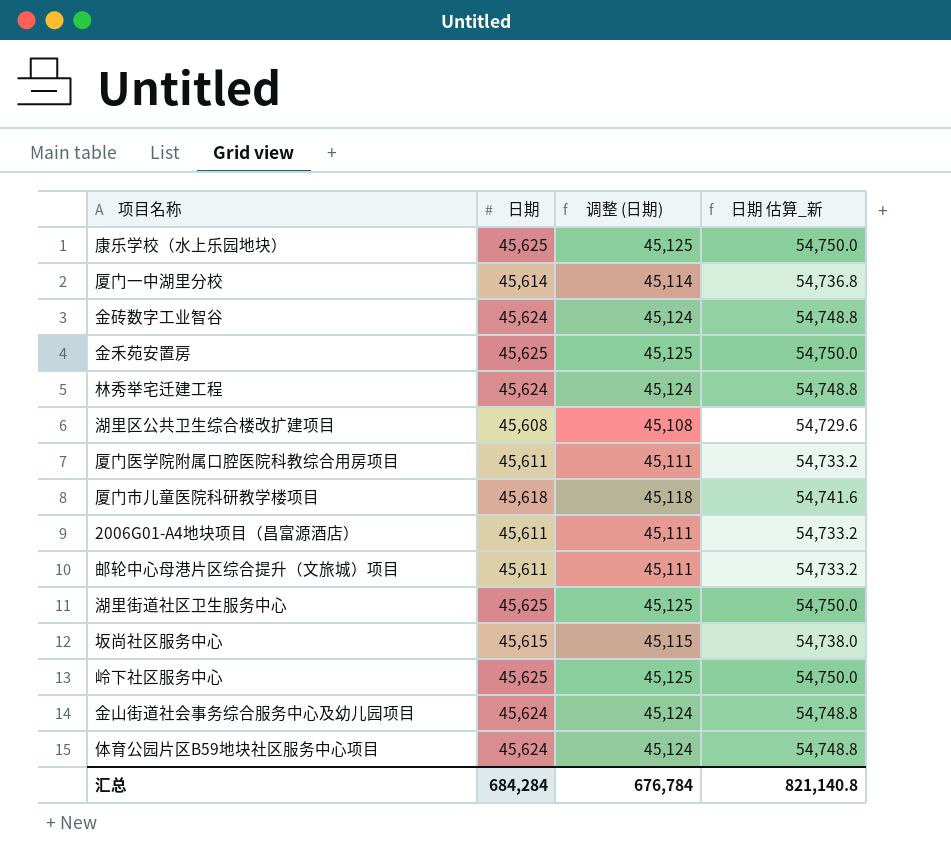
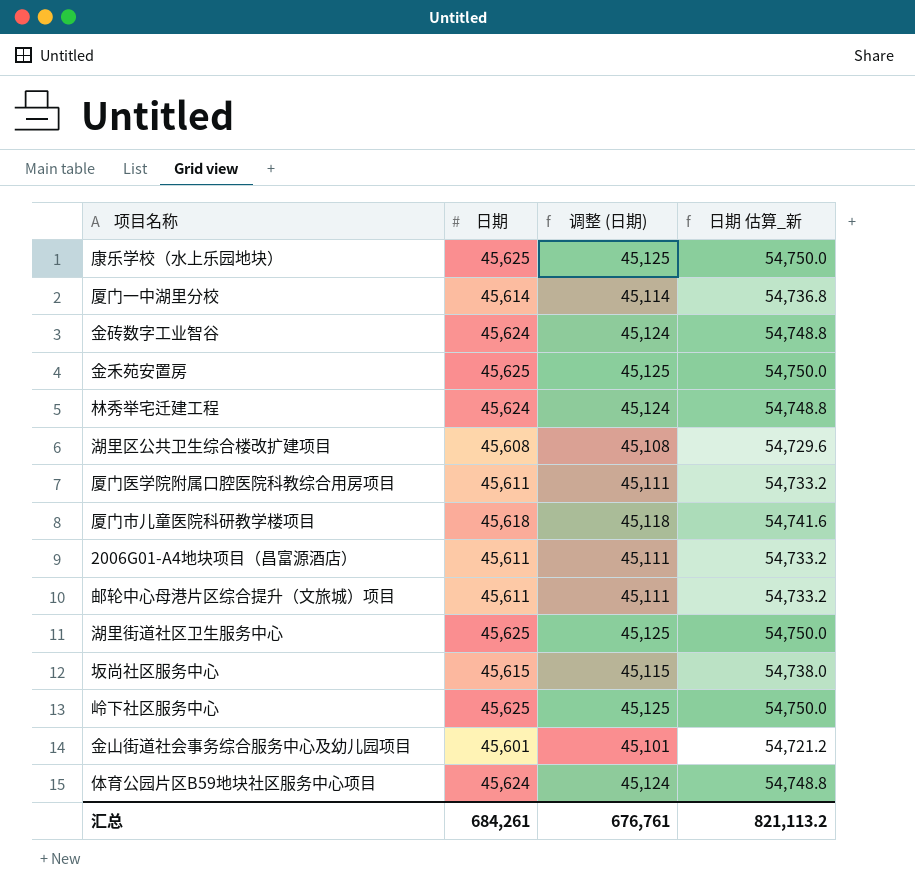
金山街道社会事务综合服务中心及幼儿园项目 | 日期: 45,624 -> 45,601
金山街道社会事务综合服务中心及幼儿园项目 | 调整 (日期): 45,124 -> 45,101
金山街道社会事务综合服务中心及幼儿园项目 | 日期 估算_新: 54,748.8 -> 54,721.2
汇总 | 日期: 684,284 -> 684,261
汇总 | 调整 (日期): 676,784 -> 676,761
汇总 | 日期 估算_新: 821,140.8 -> 821,113.2

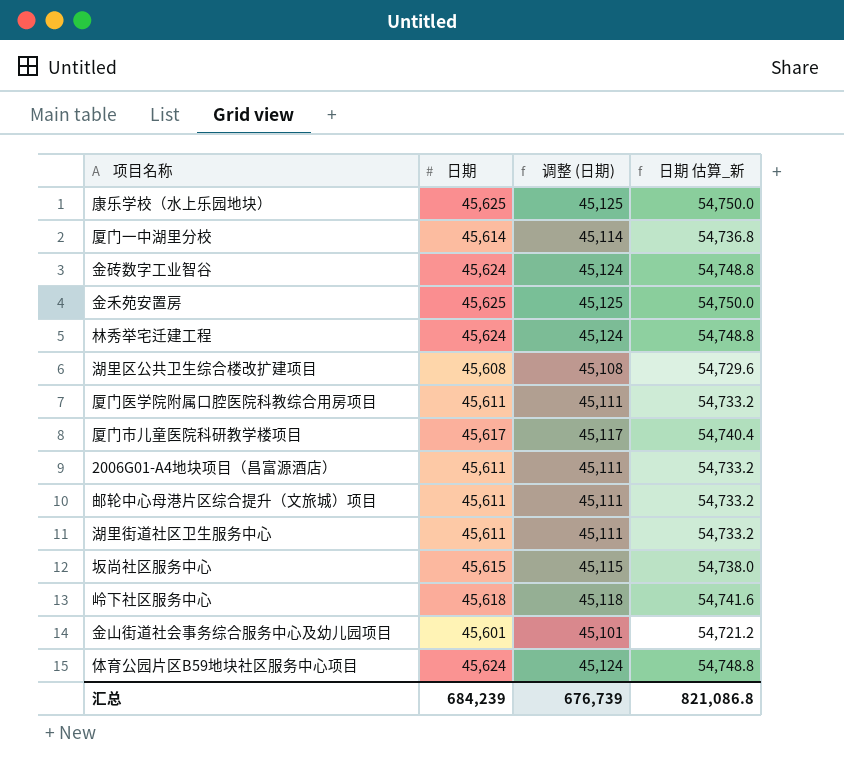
厦门市儿童医院科研教学楼项目 | 日期: 45,618 -> 45,617
厦门市儿童医院科研教学楼项目 | 调整 (日期): 45,118 -> 45,117
厦门市儿童医院科研教学楼项目 | 日期 估算_新: 54,741.6 -> 54,740.4
湖里街道社区卫生服务中心 | 日期: 45,625 -> 45,611
湖里街道社区卫生服务中心 | 调整 (日期): 45,125 -> 45,111
湖里街道社区卫生服务中心 | 日期 估算_新: 54,750.0 -> 54,733.2
岭下社区服务中心 | 日期: 45,625 -> 45,618
岭下社区服务中心 | 调整 (日期): 45,125 -> 45,118
岭下社区服务中心 | 日期 估算_新: 54,750.0 -> 54,741.6
汇总 | 日期: 684,261 -> 684,239
汇总 | 调整 (日期): 676,761 -> 676,739
汇总 | 日期 估算_新: 821,113.2 -> 821,086.8

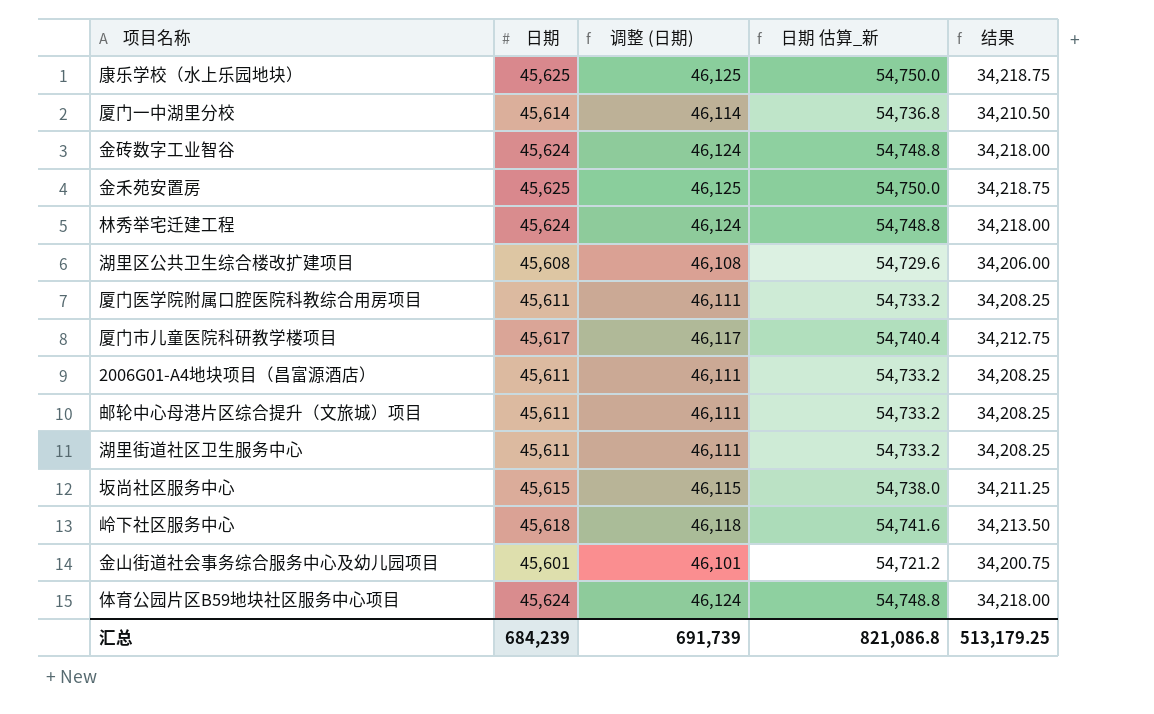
column 调整 (日期) | formula: [日期] - 500 -> [日期] + 500
column 结果 | formula: none -> [日期] * 0.75
汇总 | 调整 (日期): 676,739 -> 691,739

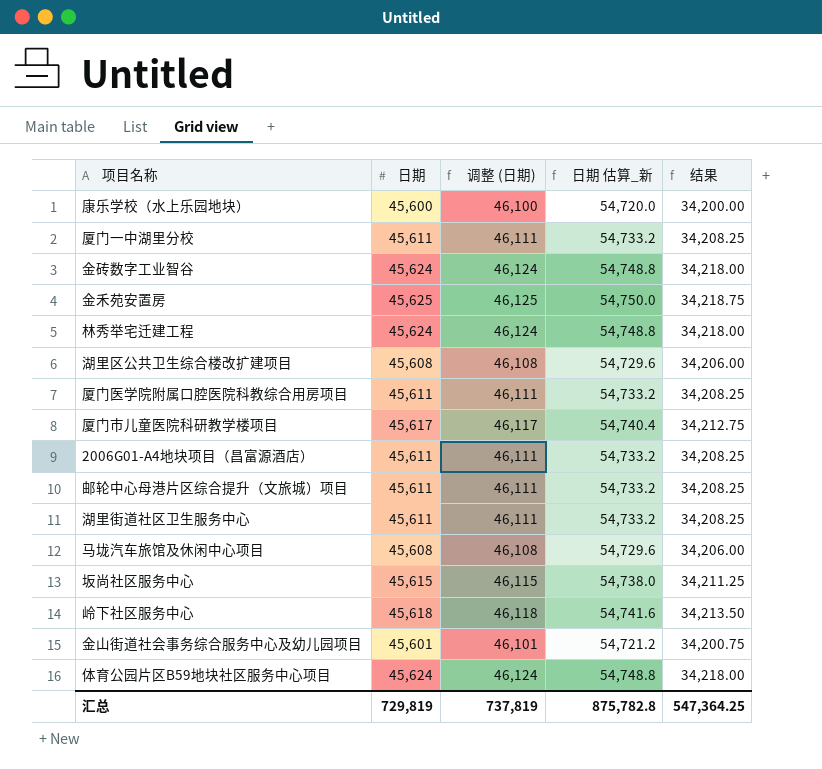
康乐学校（水上乐园地块） | 日期: 45,625 -> 45,600
康乐学校（水上乐园地块） | 调整 (日期): 46,125 -> 46,100
康乐学校（水上乐园地块） | 日期 估算_新: 54,750.0 -> 54,720.0
康乐学校（水上乐园地块） | 结果: 34,218.75 -> 34,200.00
厦门一中湖里分校 | 日期: 45,614 -> 45,611
厦门一中湖里分校 | 调整 (日期): 46,114 -> 46,111
厦门一中湖里分校 | 日期 估算_新: 54,736.8 -> 54,733.2
厦门一中湖里分校 | 结果: 34,210.50 -> 34,208.25
row 马垅汽车旅馆及休闲中心项目: none -> 45,608 | 46,108 | 54,729.6 | 34,206.00
汇总 | 日期: 684,239 -> 729,819
汇总 | 调整 (日期): 691,739 -> 737,819
汇总 | 日期 估算_新: 821,086.8 -> 875,782.8
汇总 | 结果: 513,179.25 -> 547,364.25

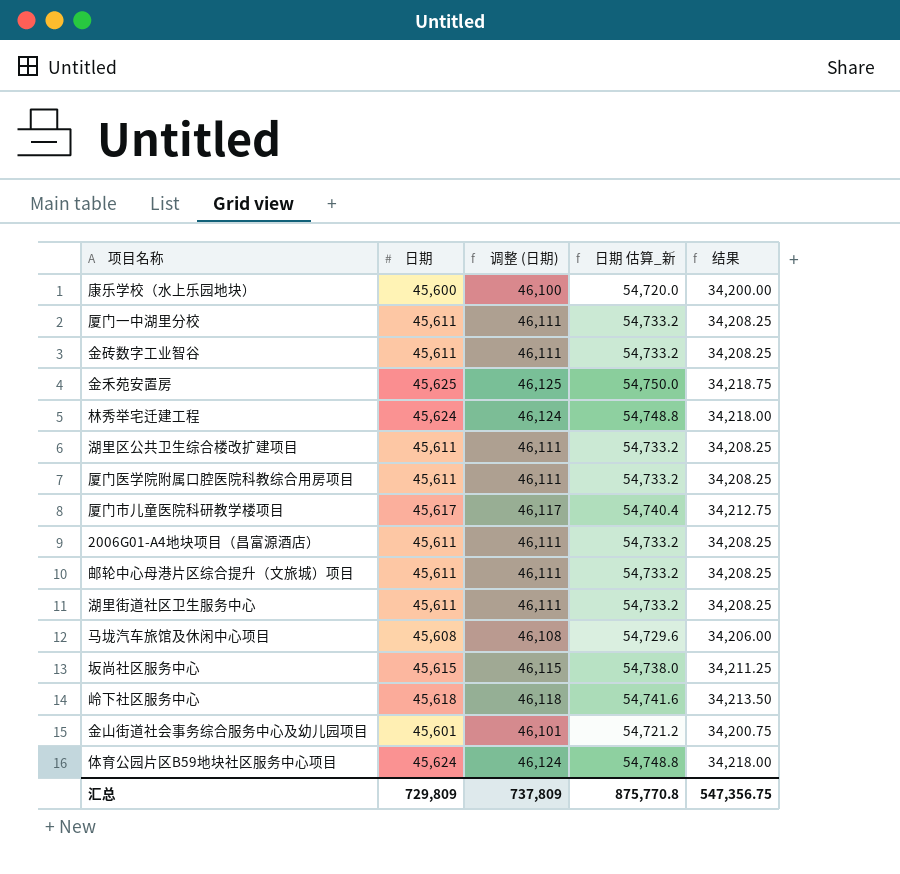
金砖数字工业智谷 | 日期: 45,624 -> 45,611
金砖数字工业智谷 | 调整 (日期): 46,124 -> 46,111
金砖数字工业智谷 | 日期 估算_新: 54,748.8 -> 54,733.2
金砖数字工业智谷 | 结果: 34,218.00 -> 34,208.25
湖里区公共卫生综合楼改扩建项目 | 日期: 45,608 -> 45,611
湖里区公共卫生综合楼改扩建项目 | 调整 (日期): 46,108 -> 46,111
湖里区公共卫生综合楼改扩建项目 | 日期 估算_新: 54,729.6 -> 54,733.2
湖里区公共卫生综合楼改扩建项目 | 结果: 34,206.00 -> 34,208.25
汇总 | 日期: 729,819 -> 729,809
汇总 | 调整 (日期): 737,819 -> 737,809
汇总 | 日期 估算_新: 875,782.8 -> 875,770.8
汇总 | 结果: 547,364.25 -> 547,356.75

